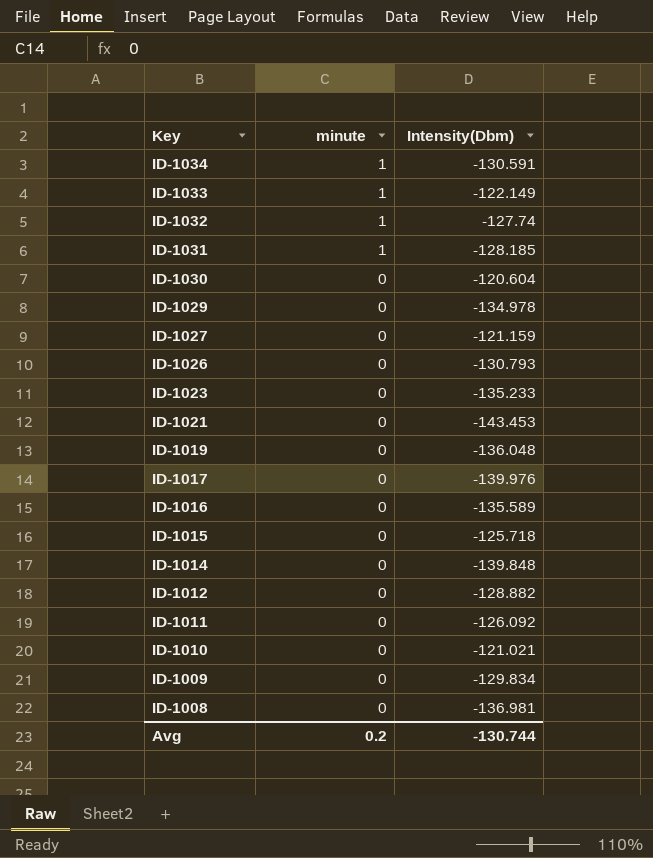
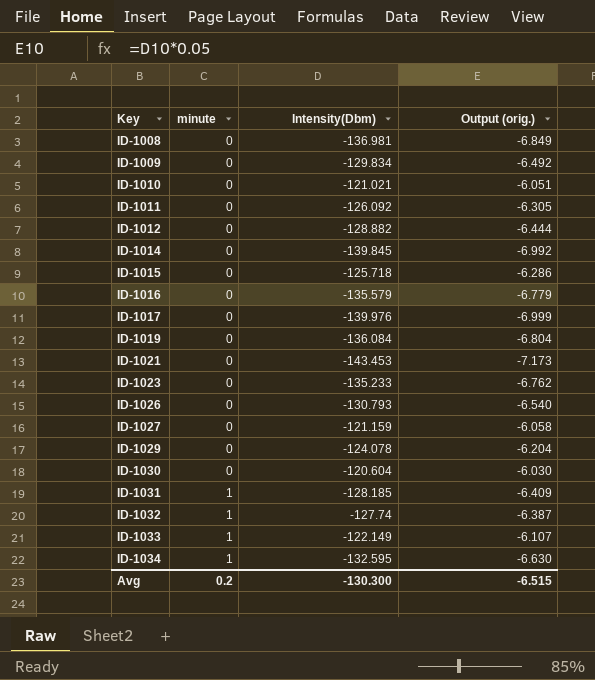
row order: Key descending -> Key ascending
column Output (orig.) | formula: none -> [Intensity(Dbm)] * 0.05
ID-1014 | Intensity(Dbm): -139.848 -> -139.845
ID-1016 | Intensity(Dbm): -135.589 -> -135.579
ID-1019 | Intensity(Dbm): -136.048 -> -136.084
ID-1029 | Intensity(Dbm): -134.978 -> -124.078
ID-1034 | Intensity(Dbm): -130.591 -> -132.595
Avg | Intensity(Dbm): -130.744 -> -130.300

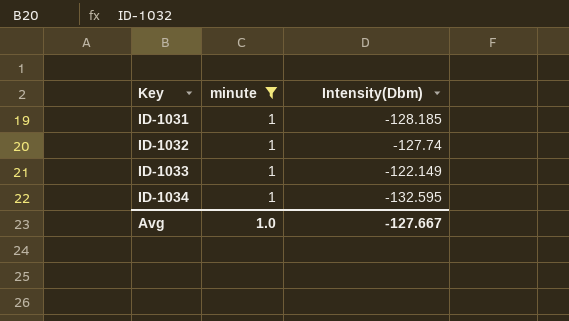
filter: none -> minute = 1
column Output (orig.) | formula: [Intensity(Dbm)] * 0.05 -> none
Avg | minute: 0.2 -> 1.0
Avg | Intensity(Dbm): -130.300 -> -127.667

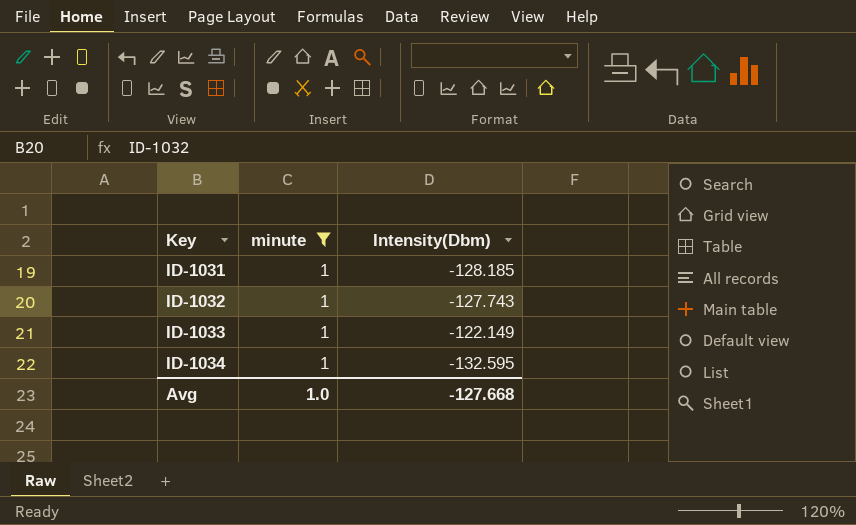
ID-1032 | Intensity(Dbm): -127.74 -> -127.743
Avg | Intensity(Dbm): -127.667 -> -127.668

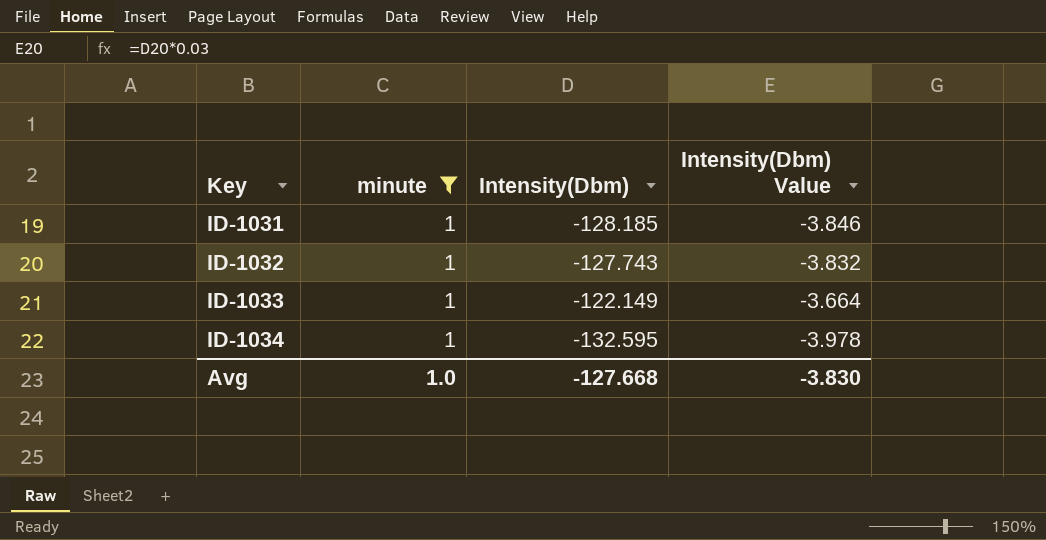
column Intensity(Dbm) Value | formula: none -> [Intensity(Dbm)] * 0.03

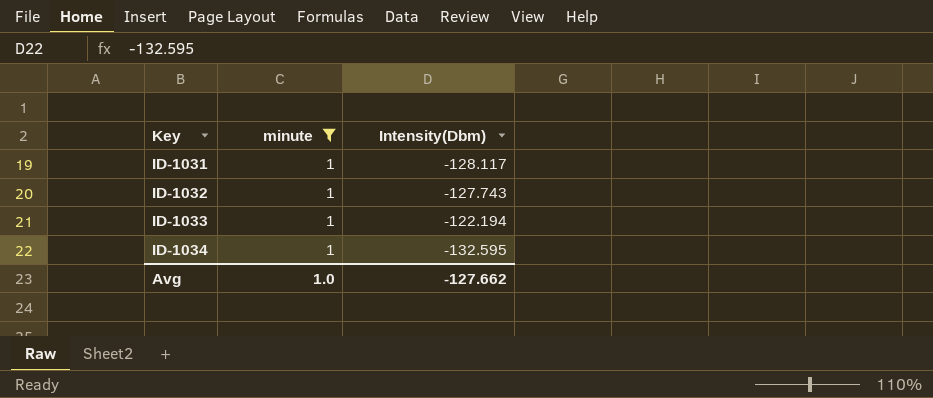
column Intensity(Dbm) Value | formula: [Intensity(Dbm)] * 0.03 -> none
ID-1031 | Intensity(Dbm): -128.185 -> -128.117
ID-1033 | Intensity(Dbm): -122.149 -> -122.194
Avg | Intensity(Dbm): -127.668 -> -127.662

